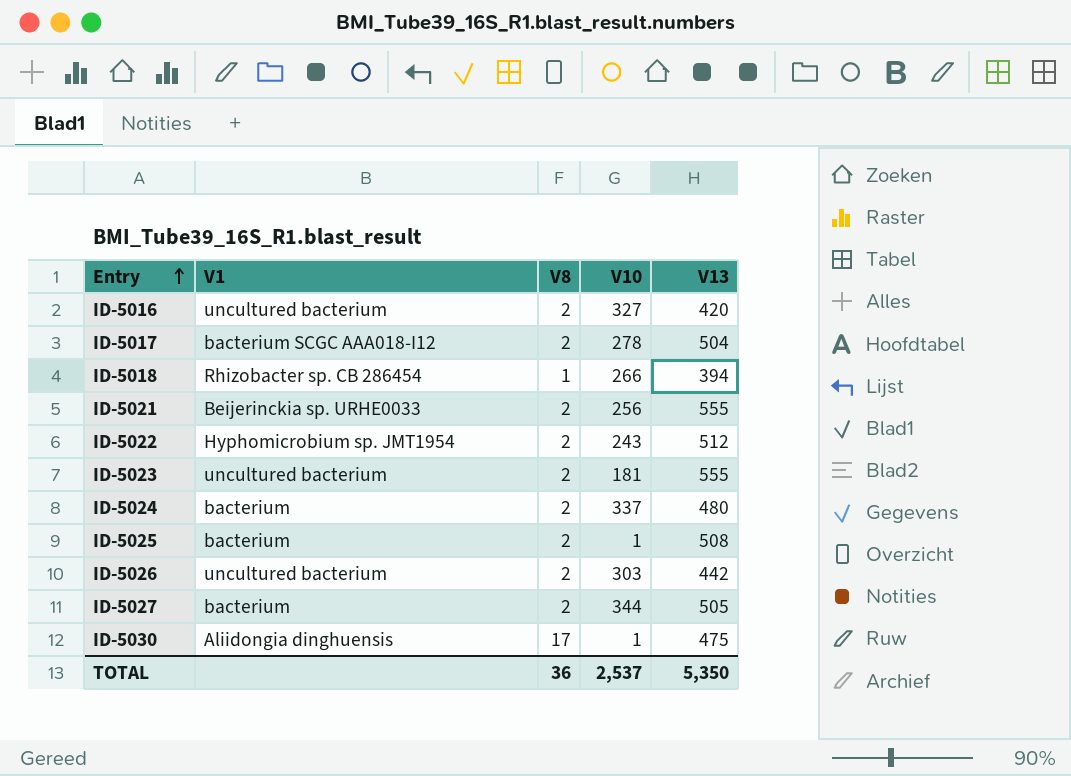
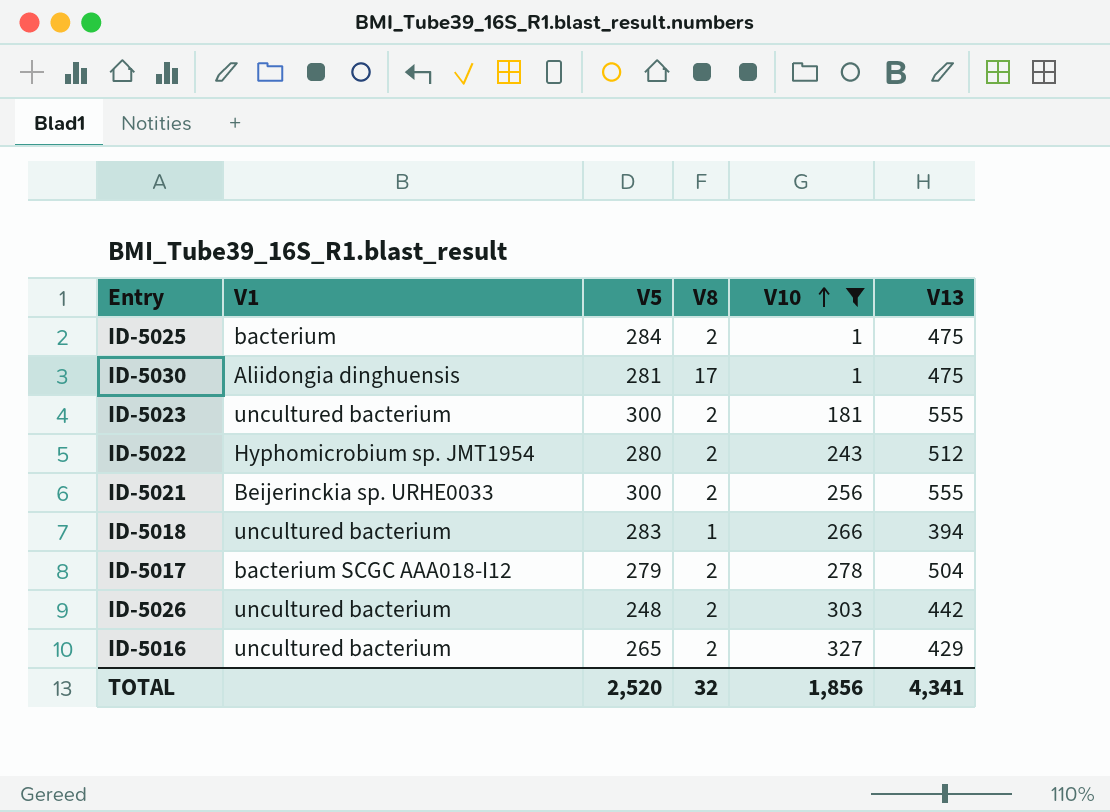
filter: none -> V10 <= 327
row order: Entry ascending -> V10 ascending
column V5 | position: none -> 3
ID-5025 | V13: 508 -> 475
ID-5018 | V1: Rhizobacter sp. CB 286454 -> uncultured bacterium
ID-5016 | V13: 420 -> 429
TOTAL | V8: 36 -> 32
TOTAL | V10: 2,537 -> 1,856
TOTAL | V13: 5,350 -> 4,341

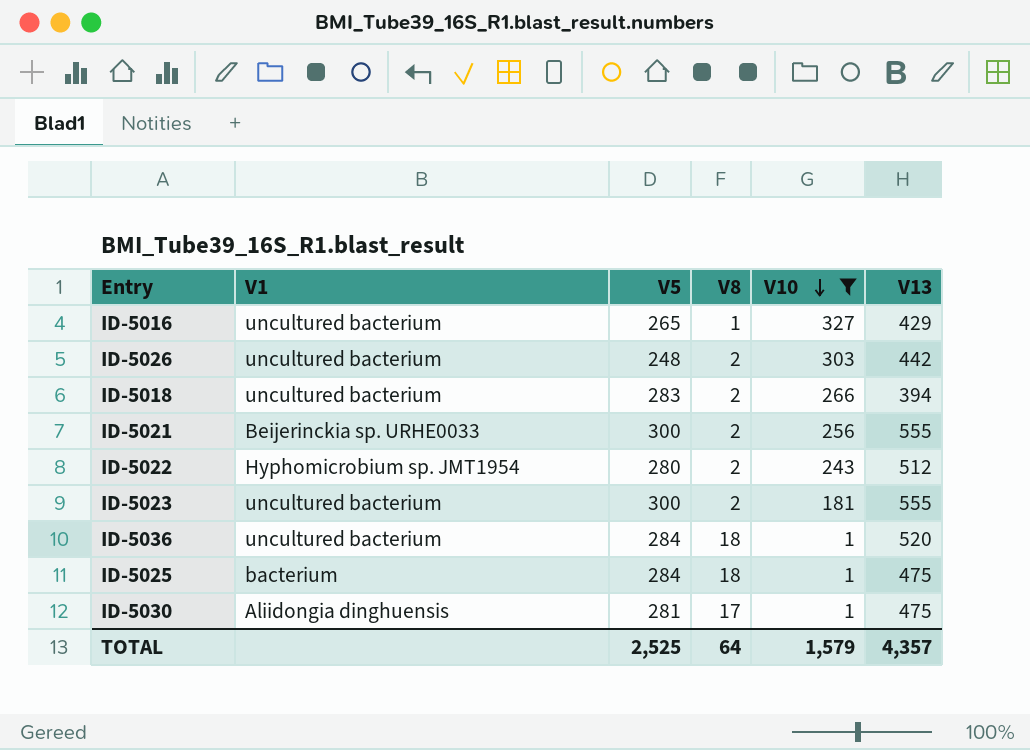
row order: V10 ascending -> V10 descending
row ID-5017: bacterium SCGC AAA018-I12 | 279 | 2 | 278 | 504 -> none
ID-5016 | V8: 2 -> 1
ID-5018 | V8: 1 -> 2
row ID-5036: none -> uncultured bacterium | 284 | 18 | 1 | 520
ID-5025 | V8: 2 -> 18
TOTAL | V5: 2,520 -> 2,525
TOTAL | V8: 32 -> 64
TOTAL | V10: 1,856 -> 1,579
TOTAL | V13: 4,341 -> 4,357

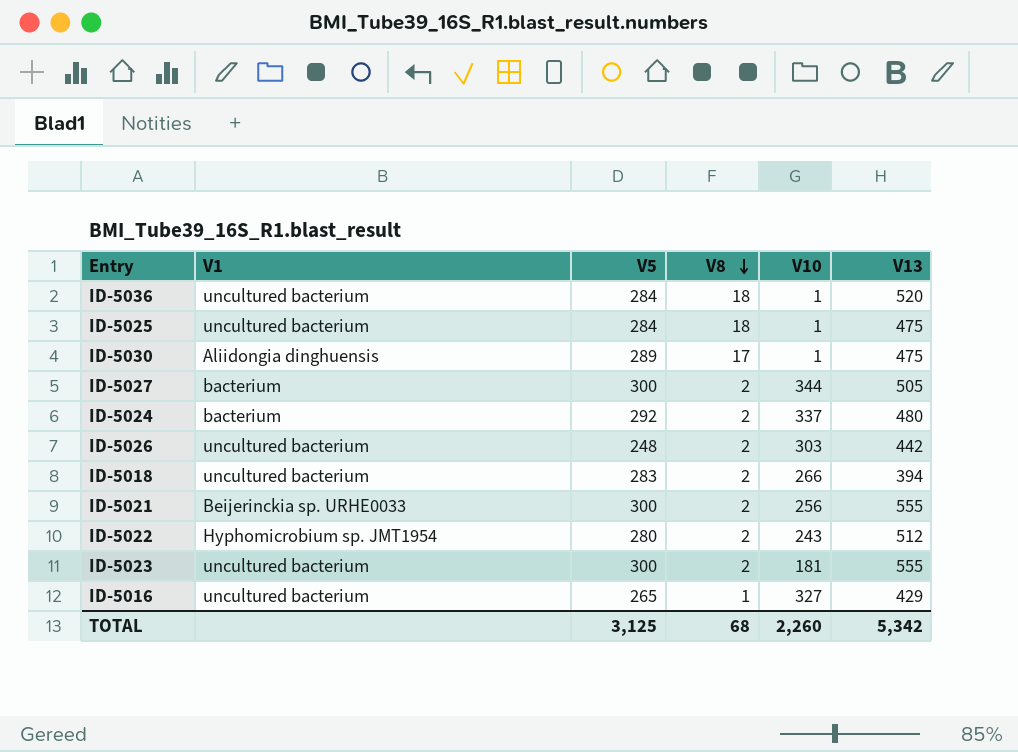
filter: V10 <= 327 -> none
row order: V10 descending -> V8 descending
ID-5025 | V1: bacterium -> uncultured bacterium
ID-5030 | V5: 281 -> 289
TOTAL | V5: 2,525 -> 3,125
TOTAL | V8: 64 -> 68
TOTAL | V10: 1,579 -> 2,260
TOTAL | V13: 4,357 -> 5,342

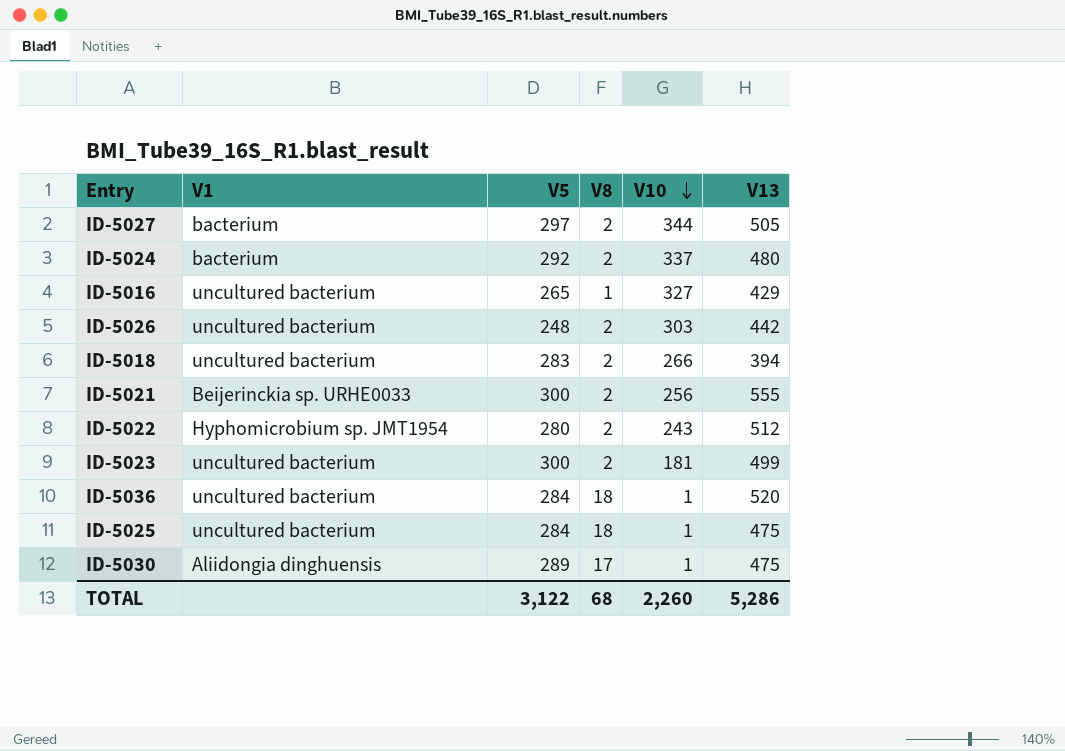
row order: V8 descending -> V10 descending
ID-5027 | V5: 300 -> 297
ID-5023 | V13: 555 -> 499
TOTAL | V5: 3,125 -> 3,122
TOTAL | V13: 5,342 -> 5,286

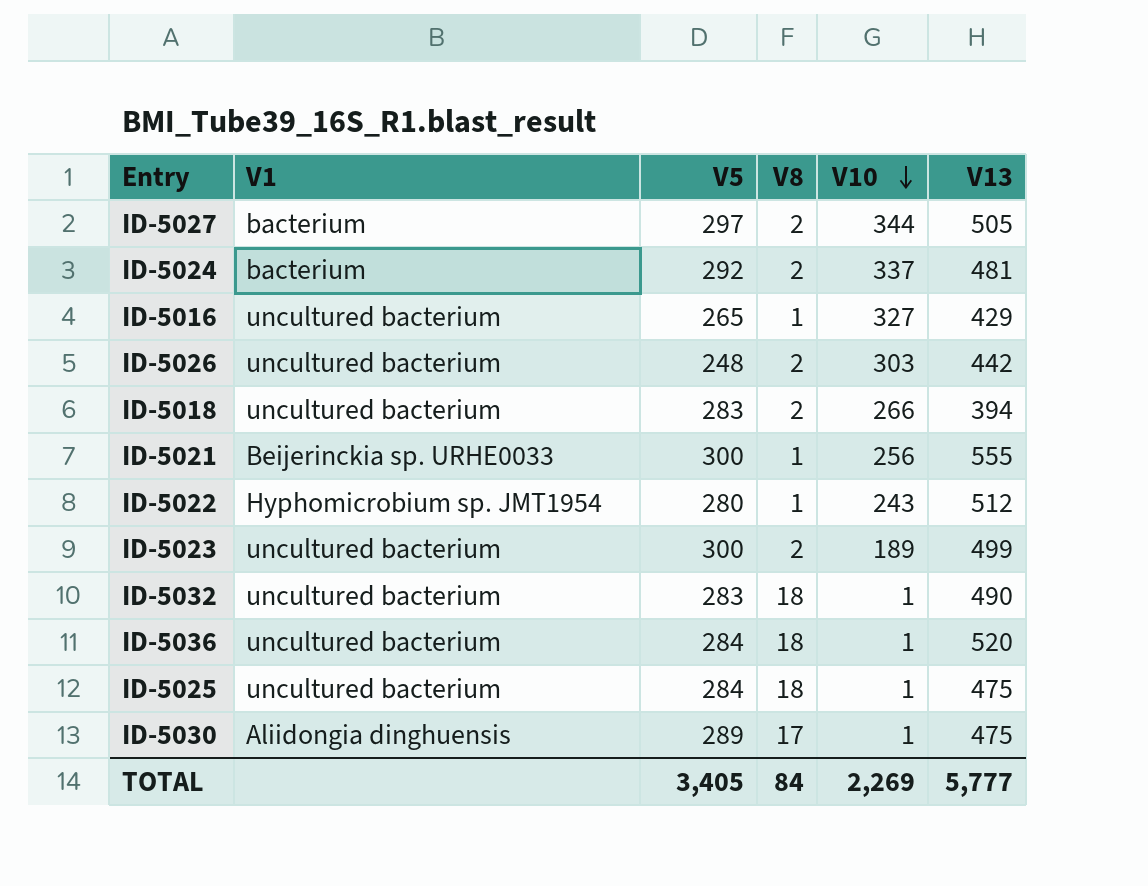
ID-5024 | V13: 480 -> 481
ID-5021 | V8: 2 -> 1
ID-5022 | V8: 2 -> 1
ID-5023 | V10: 181 -> 189
row ID-5032: none -> uncultured bacterium | 283 | 18 | 1 | 490
TOTAL | V5: 3,122 -> 3,405
TOTAL | V8: 68 -> 84
TOTAL | V10: 2,260 -> 2,269
TOTAL | V13: 5,286 -> 5,777

